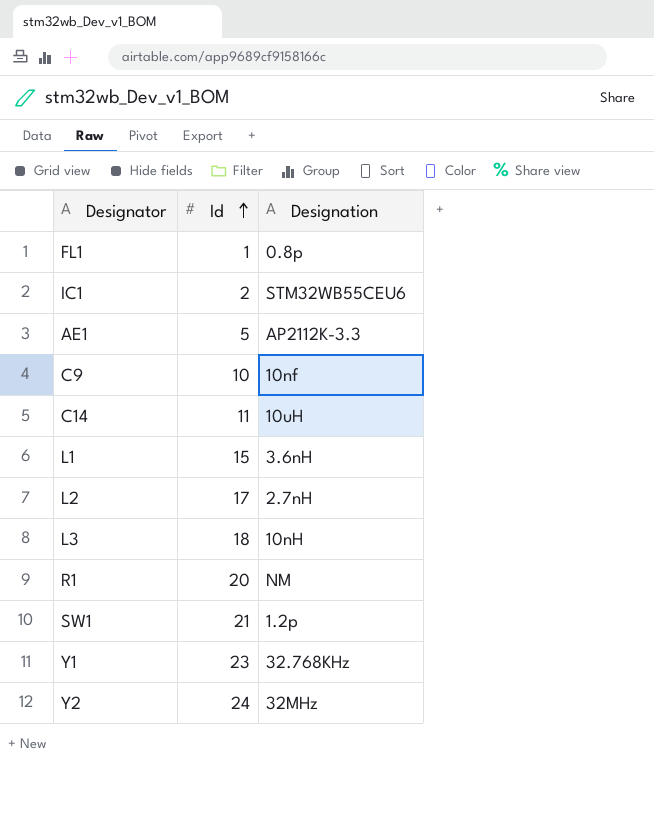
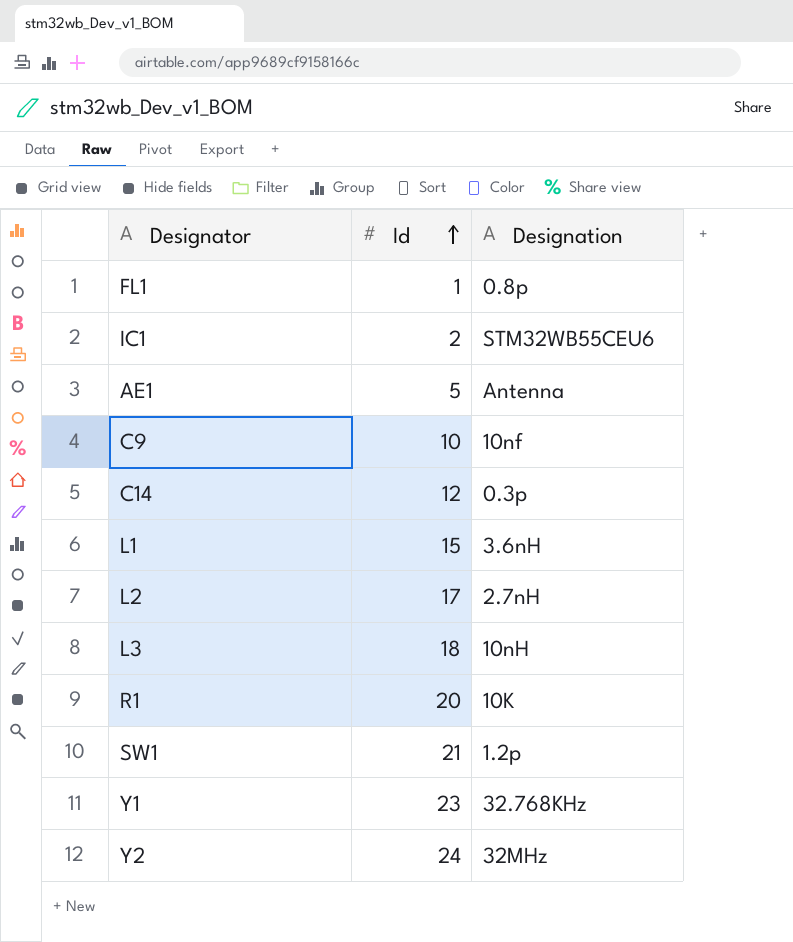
AE1 | Designation: AP2112K-3.3 -> Antenna
C14 | Id: 11 -> 12
C14 | Designation: 10uH -> 0.3p
R1 | Designation: NM -> 10K

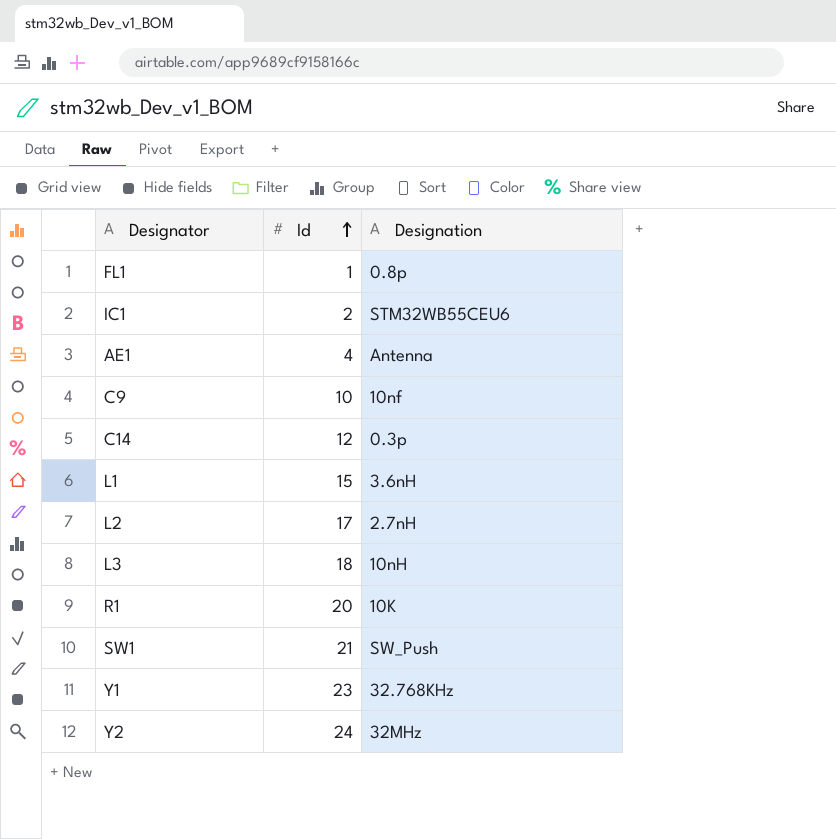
AE1 | Id: 5 -> 4
SW1 | Designation: 1.2p -> SW_Push

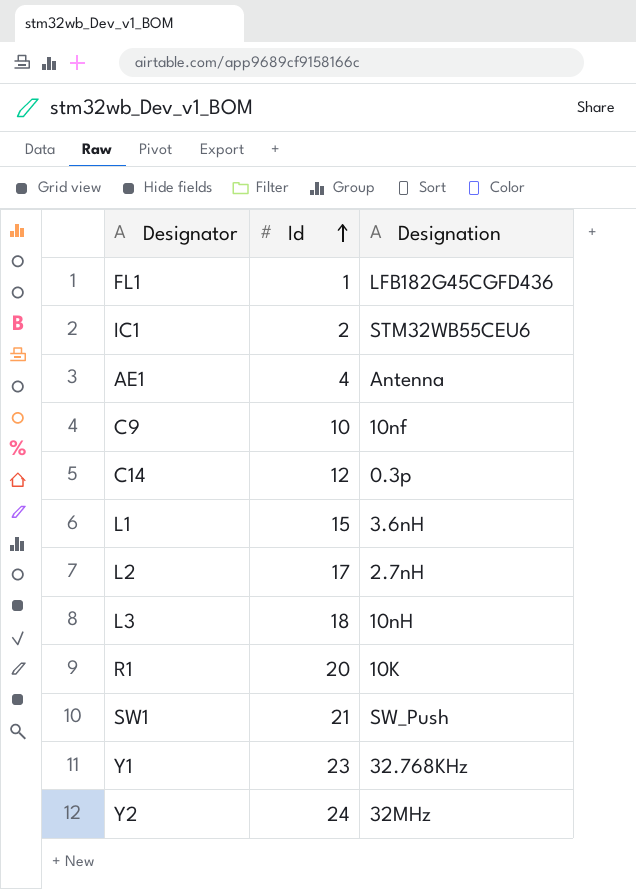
FL1 | Designation: 0.8p -> LFB182G45CGFD436

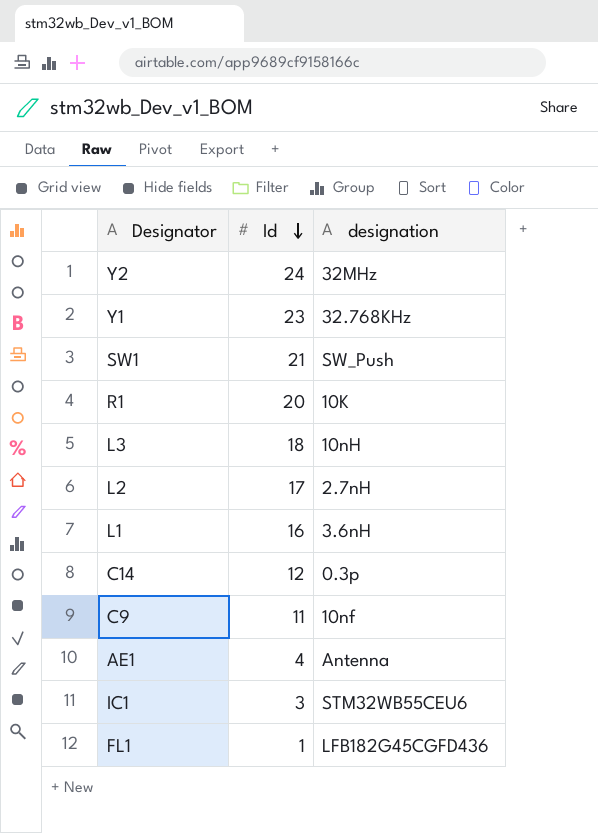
row order: Id ascending -> Id descending
column name: Designation -> designation
L1 | Id: 15 -> 16
C9 | Id: 10 -> 11
IC1 | Id: 2 -> 3

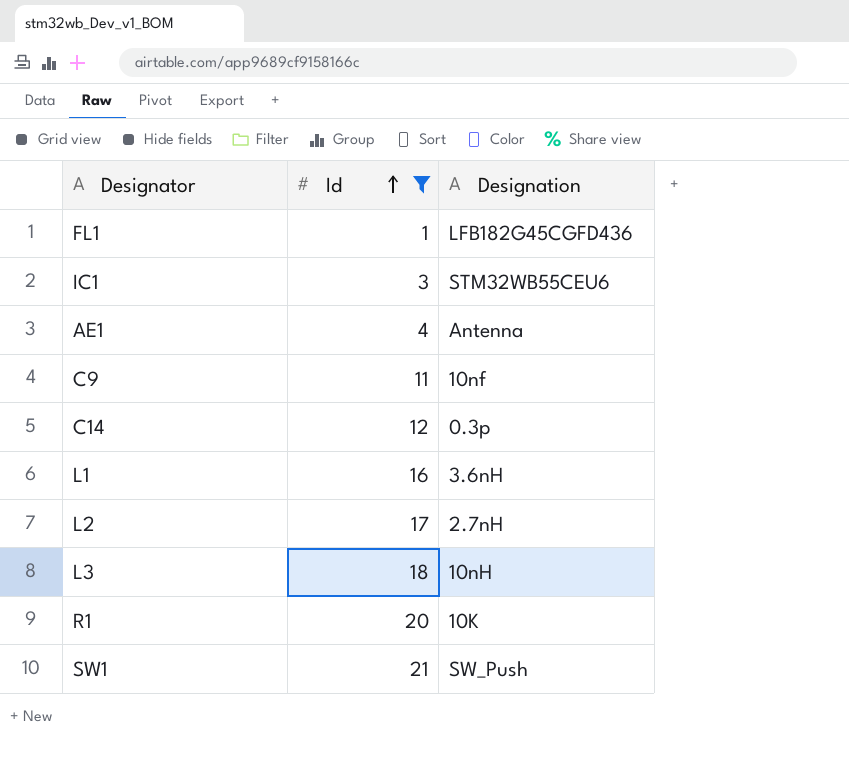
filter: none -> Id <= 21
row order: Id descending -> Id ascending
column name: designation -> Designation

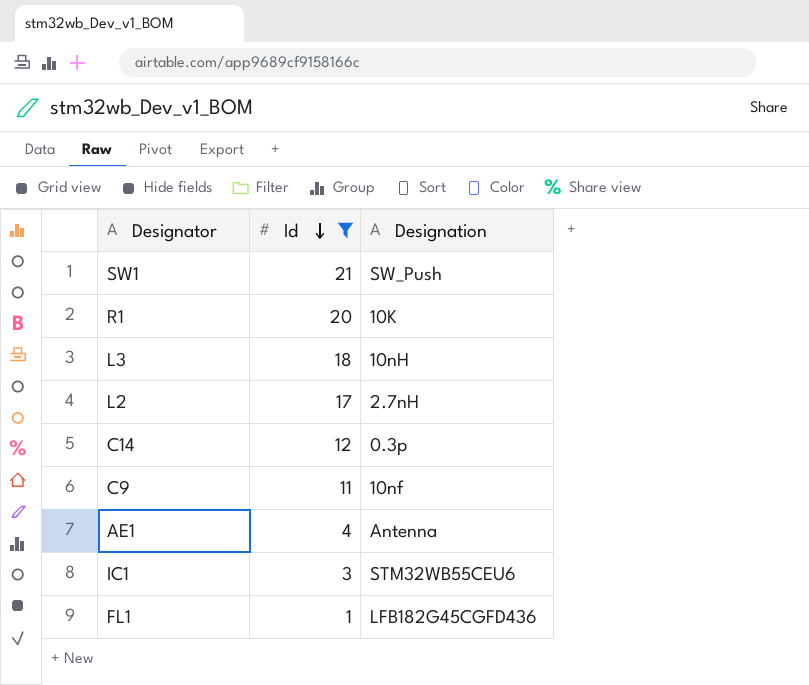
row order: Id ascending -> Id descending
row L1: 16 | 3.6nH -> none

